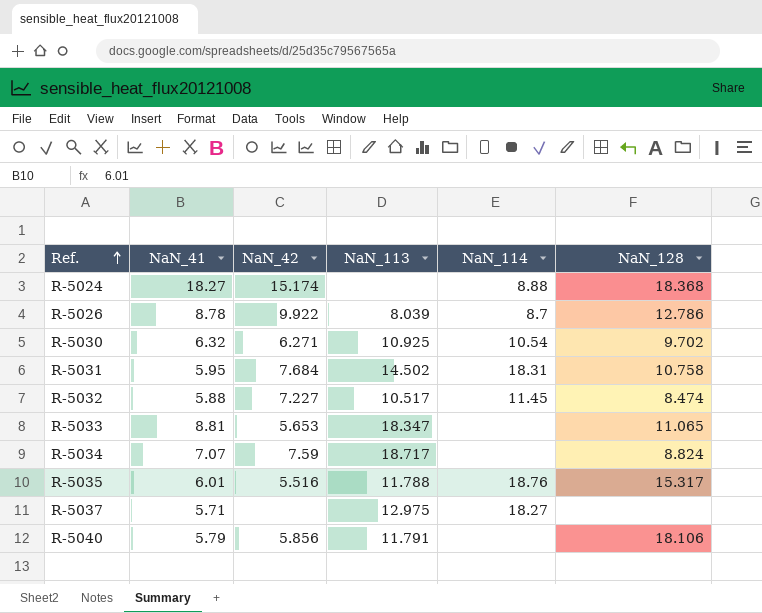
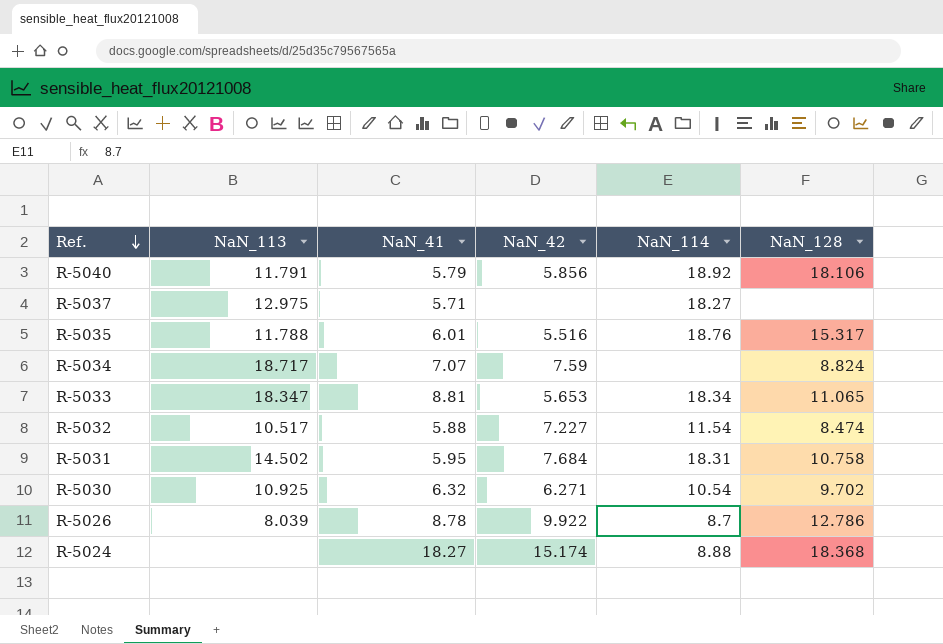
row order: Ref. ascending -> Ref. descending
column NaN_113 | position: 4 -> 2
R-5040 | NaN_114: none -> 18.92
R-5033 | NaN_114: none -> 18.34
R-5032 | NaN_114: 11.45 -> 11.54

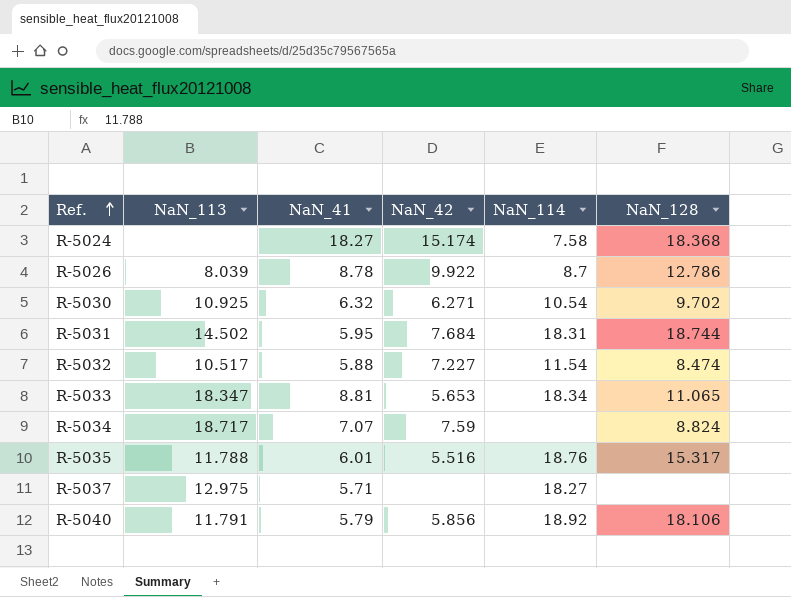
row order: Ref. descending -> Ref. ascending
R-5024 | NaN_114: 8.88 -> 7.58
R-5031 | NaN_128: 10.758 -> 18.744

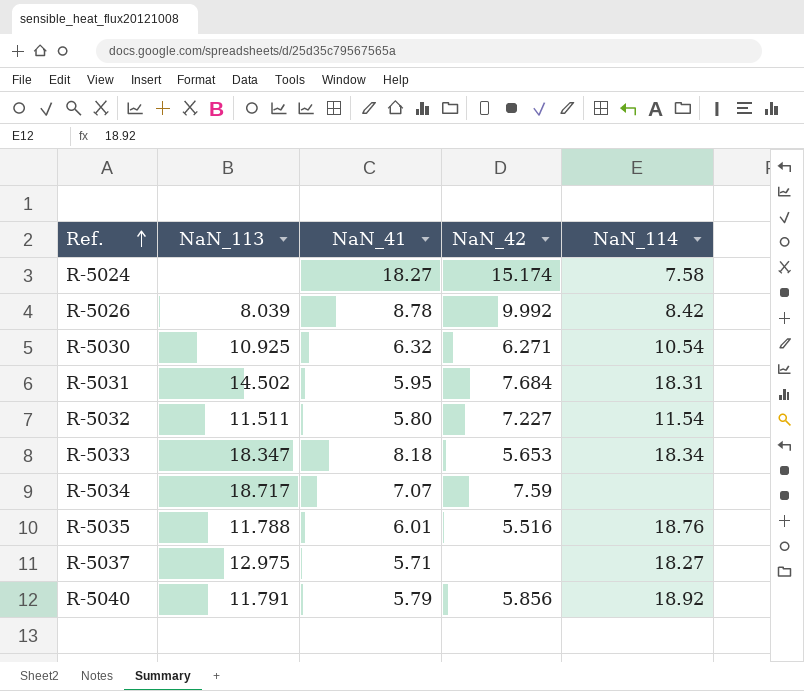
column NaN_128 | position: 6 -> none
R-5026 | NaN_42: 9.922 -> 9.992
R-5026 | NaN_114: 8.7 -> 8.42
R-5032 | NaN_113: 10.517 -> 11.511
R-5032 | NaN_41: 5.88 -> 5.80
R-5033 | NaN_41: 8.81 -> 8.18

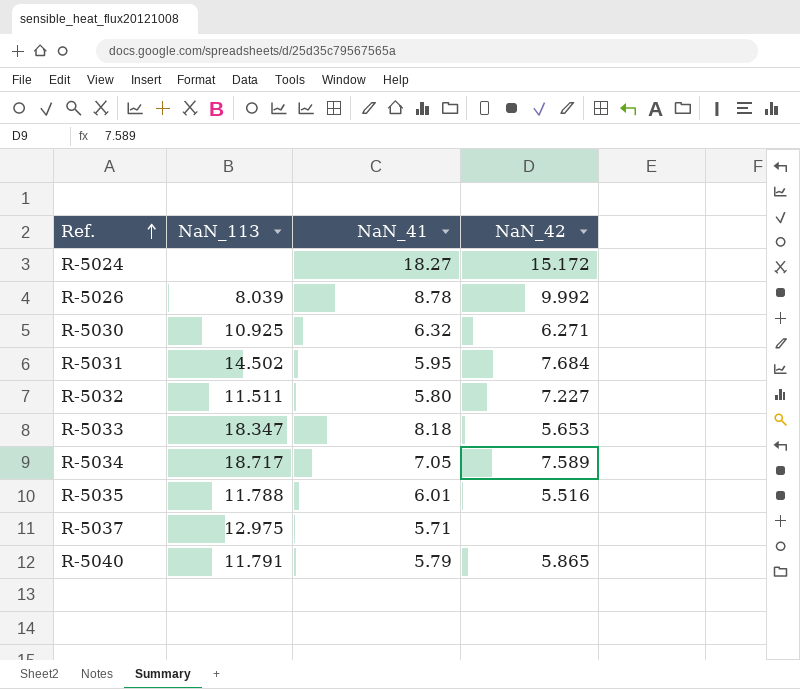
column NaN_114 | position: 5 -> none
R-5024 | NaN_42: 15.174 -> 15.172
R-5034 | NaN_41: 7.07 -> 7.05
R-5034 | NaN_42: 7.59 -> 7.589
R-5040 | NaN_42: 5.856 -> 5.865

